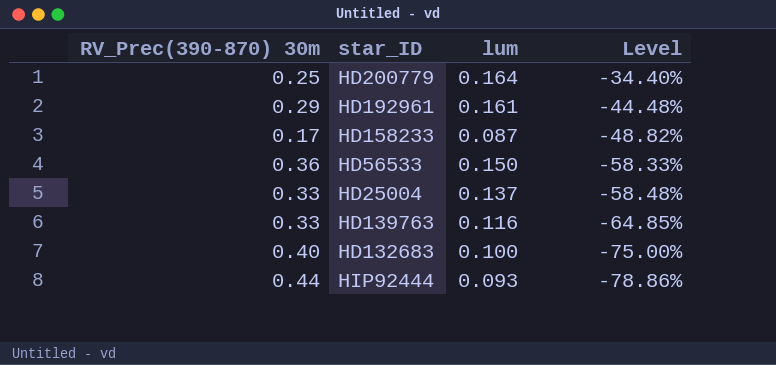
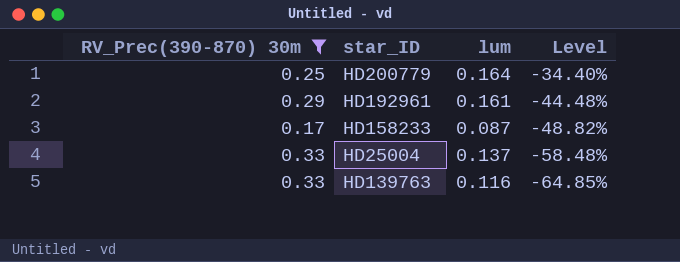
filter: none -> RV_Prec(390-870) 30m <= 0.33

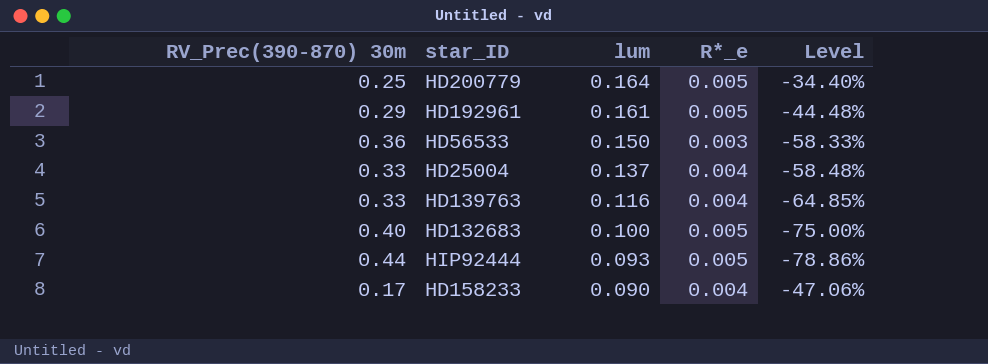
filter: RV_Prec(390-870) 30m <= 0.33 -> none
row order: Level descending -> lum descending
column R*_e | position: none -> 4
HD158233 | lum: 0.087 -> 0.090
HD158233 | Level: -48.82% -> -47.06%

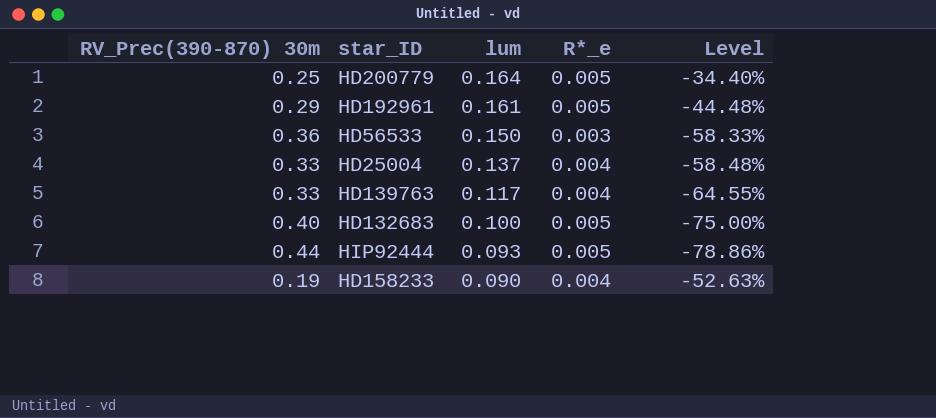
HD139763 | lum: 0.116 -> 0.117
HD139763 | Level: -64.85% -> -64.55%
HD158233 | RV_Prec(390-870) 30m: 0.17 -> 0.19
HD158233 | Level: -47.06% -> -52.63%

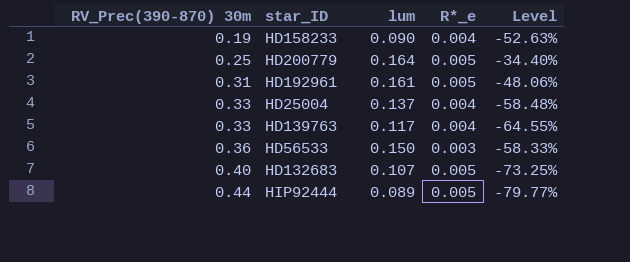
row order: lum descending -> RV_Prec(390-870) 30m ascending
HD192961 | RV_Prec(390-870) 30m: 0.29 -> 0.31
HD192961 | Level: -44.48% -> -48.06%
HD132683 | lum: 0.100 -> 0.107
HD132683 | Level: -75.00% -> -73.25%
HIP92444 | lum: 0.093 -> 0.089
HIP92444 | Level: -78.86% -> -79.77%

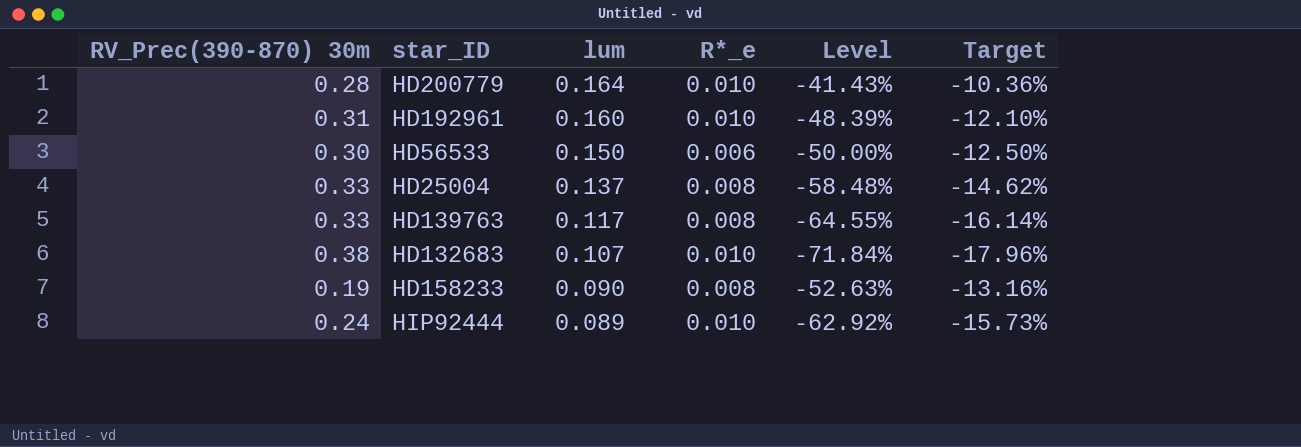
row order: RV_Prec(390-870) 30m ascending -> lum descending
column Target | formula: none -> [Level] * 0.25
HD200779 | RV_Prec(390-870) 30m: 0.25 -> 0.28
HD200779 | R*_e: 0.005 -> 0.010
HD200779 | Level: -34.40% -> -41.43%
HD192961 | lum: 0.161 -> 0.160
HD192961 | R*_e: 0.005 -> 0.010
HD192961 | Level: -48.06% -> -48.39%
HD56533 | RV_Prec(390-870) 30m: 0.36 -> 0.30
HD56533 | R*_e: 0.003 -> 0.006
HD56533 | Level: -58.33% -> -50.00%
HD25004 | R*_e: 0.004 -> 0.008
HD139763 | R*_e: 0.004 -> 0.008
HD132683 | RV_Prec(390-870) 30m: 0.40 -> 0.38
HD132683 | R*_e: 0.005 -> 0.010
HD132683 | Level: -73.25% -> -71.84%
HD158233 | R*_e: 0.004 -> 0.008
HIP92444 | RV_Prec(390-870) 30m: 0.44 -> 0.24
HIP92444 | R*_e: 0.005 -> 0.010
HIP92444 | Level: -79.77% -> -62.92%

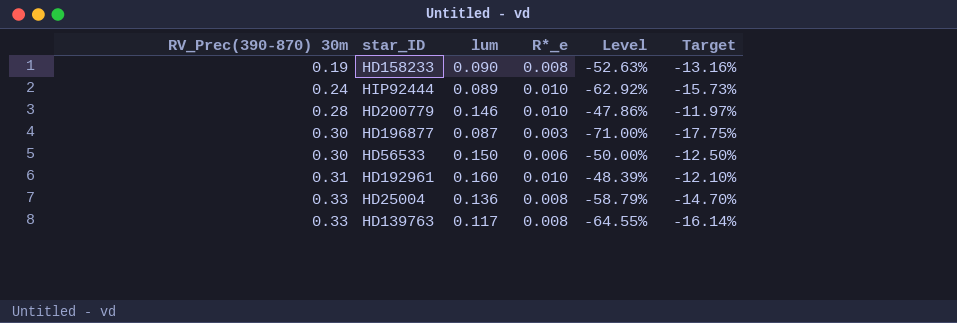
row order: lum descending -> RV_Prec(390-870) 30m ascending
row HD132683: 0.38 | 0.107 | 0.010 | -71.84% | -17.96% -> none
HD200779 | lum: 0.164 -> 0.146
HD200779 | Level: -41.43% -> -47.86%
HD200779 | Target: -10.36% -> -11.97%
row HD196877: none -> 0.30 | 0.087 | 0.003 | -71.00% | -17.75%
HD25004 | lum: 0.137 -> 0.136
HD25004 | Level: -58.48% -> -58.79%
HD25004 | Target: -14.62% -> -14.70%

